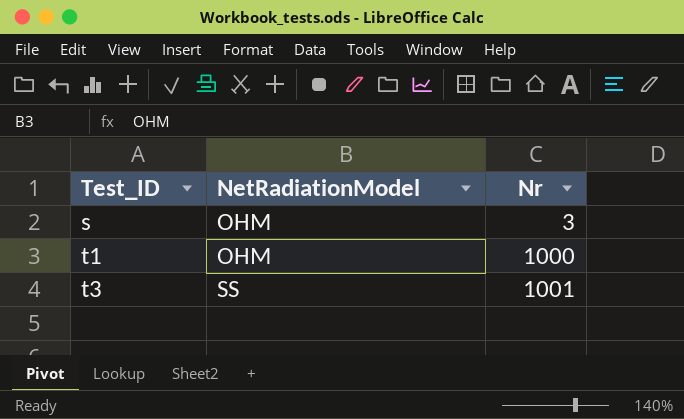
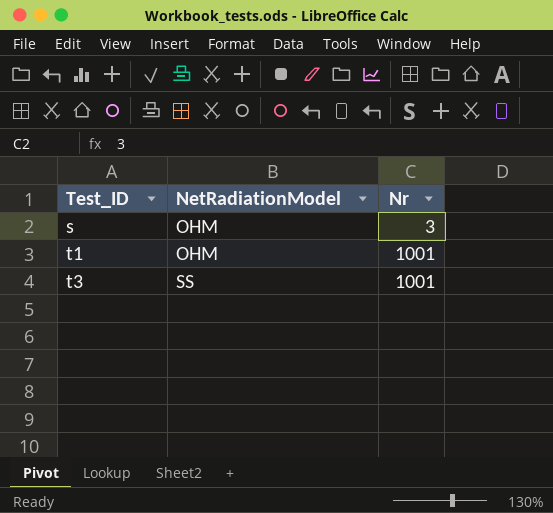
t1 | Nr: 1000 -> 1001

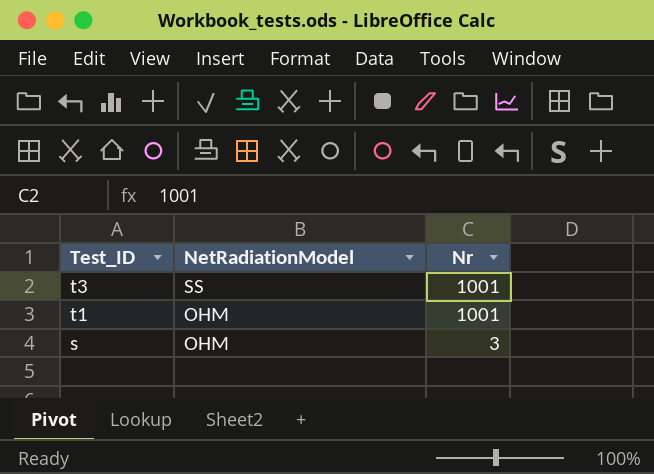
row order: Test_ID ascending -> Test_ID descending

